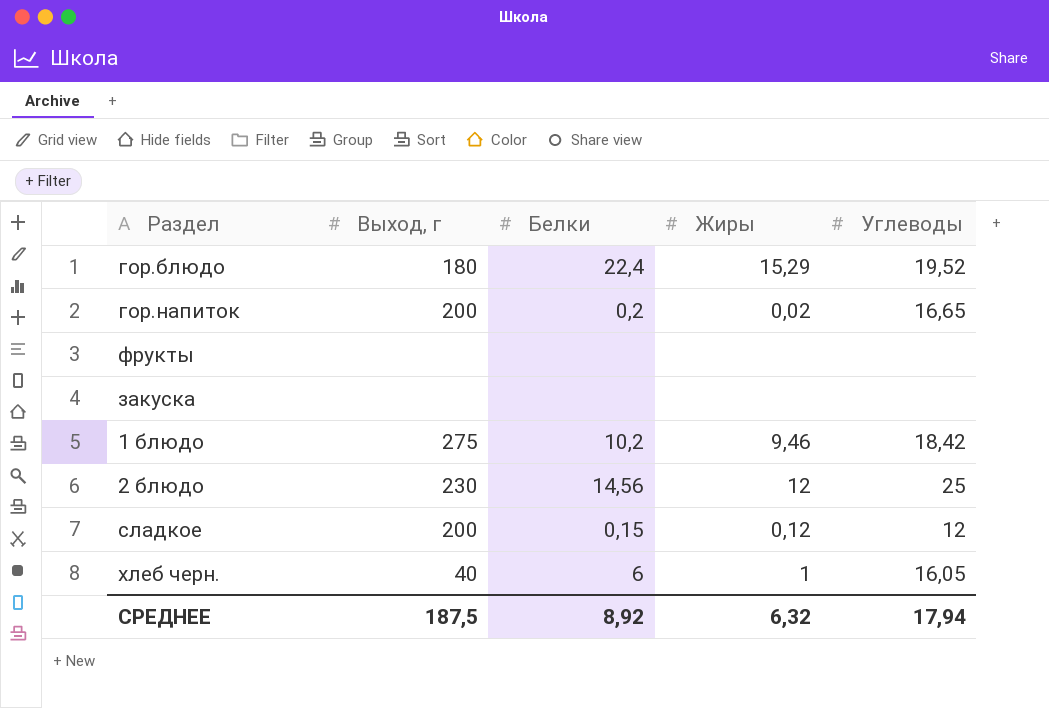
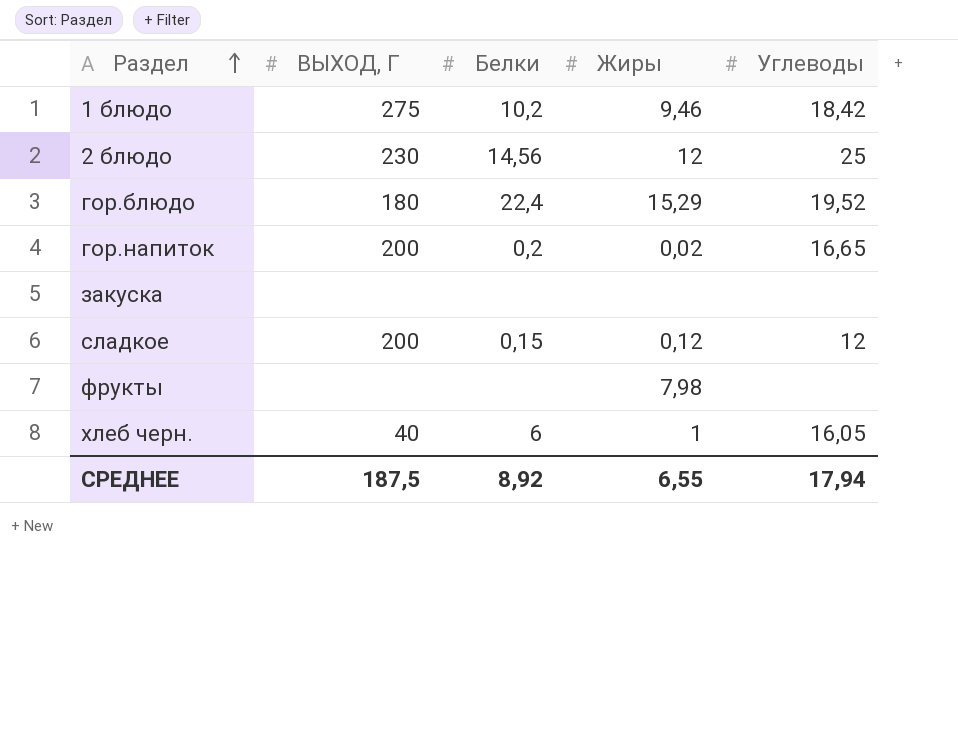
row order: none -> Раздел ascending
column name: Выход, г -> ВЫХОД, Г
фрукты | Жиры: none -> 7,98
СРЕДНЕЕ | Жиры: 6,32 -> 6,55

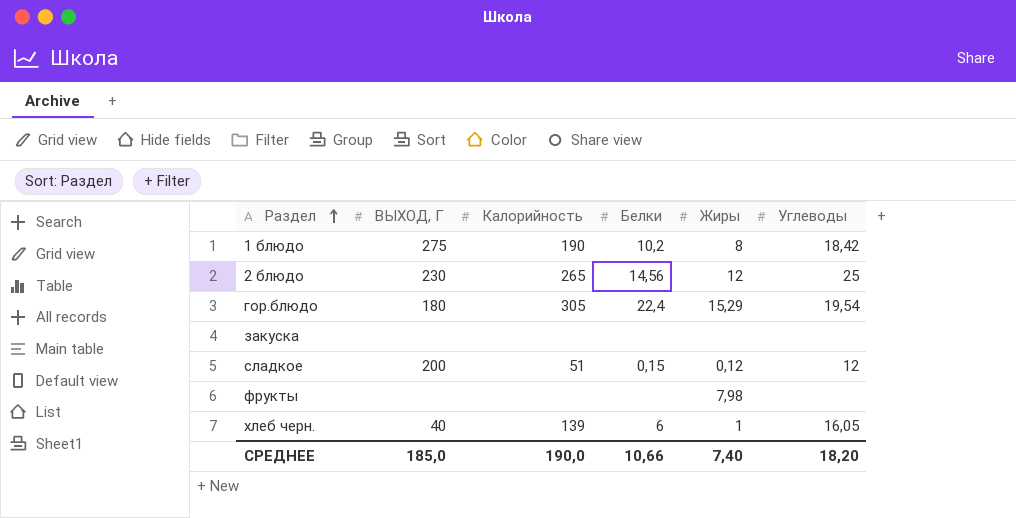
column Калорийность | position: none -> 3
row гор.напиток: 200 | 0,2 | 0,02 | 16,65 -> none
1 блюдо | Жиры: 9,46 -> 8
гор.блюдо | Углеводы: 19,52 -> 19,54
СРЕДНЕЕ | ВЫХОД, Г: 187,5 -> 185,0
СРЕДНЕЕ | Белки: 8,92 -> 10,66
СРЕДНЕЕ | Жиры: 6,55 -> 7,40
СРЕДНЕЕ | Углеводы: 17,94 -> 18,20

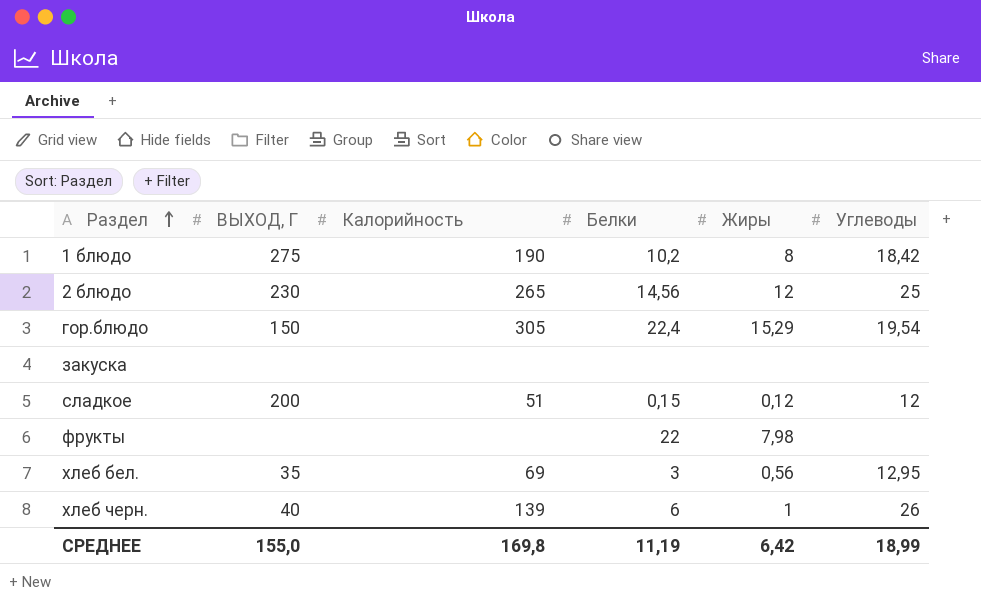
гор.блюдо | ВЫХОД, Г: 180 -> 150
фрукты | Белки: none -> 22
row хлеб бел.: none -> 35 | 69 | 3 | 0,56 | 12,95
хлеб черн. | Углеводы: 16,05 -> 26
СРЕДНЕЕ | ВЫХОД, Г: 185,0 -> 155,0
СРЕДНЕЕ | Калорийность: 190,0 -> 169,8
СРЕДНЕЕ | Белки: 10,66 -> 11,19
СРЕДНЕЕ | Жиры: 7,40 -> 6,42
СРЕДНЕЕ | Углеводы: 18,20 -> 18,99

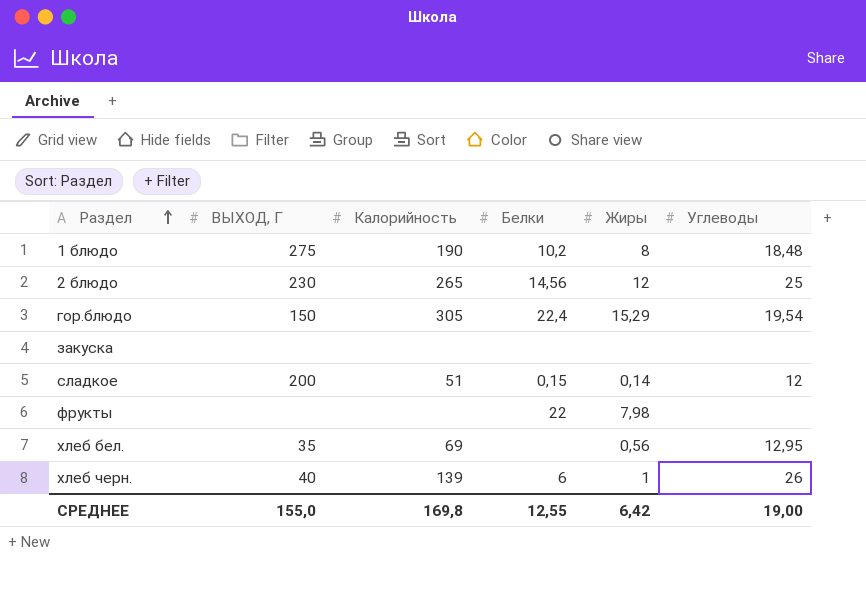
1 блюдо | Углеводы: 18,42 -> 18,48
сладкое | Жиры: 0,12 -> 0,14
хлеб бел. | Белки: 3 -> none
СРЕДНЕЕ | Белки: 11,19 -> 12,55
СРЕДНЕЕ | Углеводы: 18,99 -> 19,00

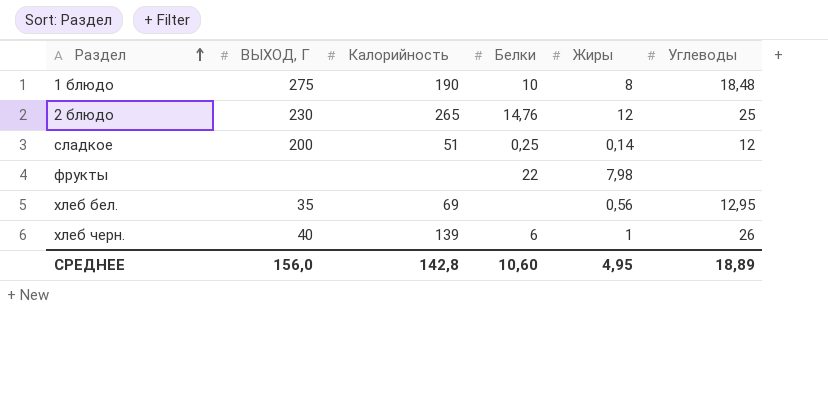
row гор.блюдо: 150 | 305 | 22,4 | 15,29 | 19,54 -> none
row закуска: none | none | none | none | none -> none
1 блюдо | Белки: 10,2 -> 10
2 блюдо | Белки: 14,56 -> 14,76
сладкое | Белки: 0,15 -> 0,25
СРЕДНЕЕ | ВЫХОД, Г: 155,0 -> 156,0
СРЕДНЕЕ | Калорийность: 169,8 -> 142,8
СРЕДНЕЕ | Белки: 12,55 -> 10,60
СРЕДНЕЕ | Жиры: 6,42 -> 4,95
СРЕДНЕЕ | Углеводы: 19,00 -> 18,89

